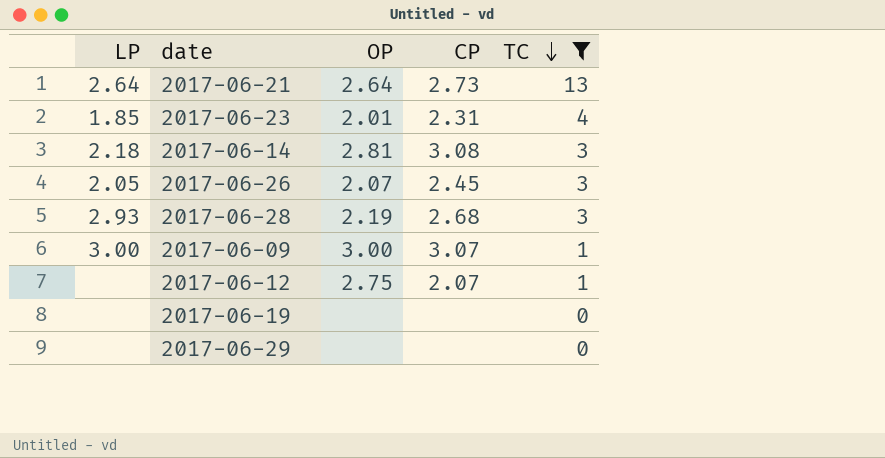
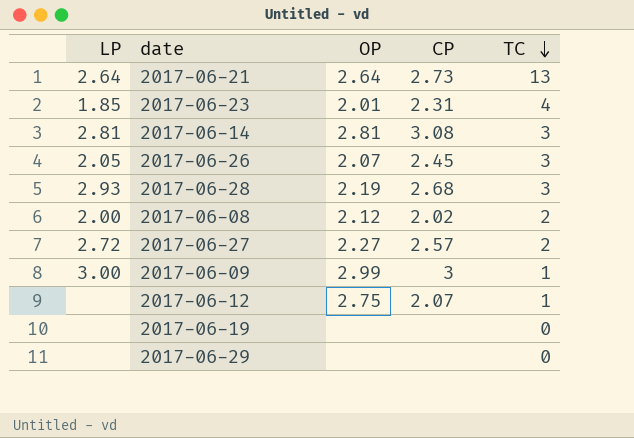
filter: TC != 2 -> none
2017-06-14 | LP: 2.18 -> 2.81
2017-06-09 | OP: 3.00 -> 2.99
2017-06-09 | CP: 3.07 -> 3

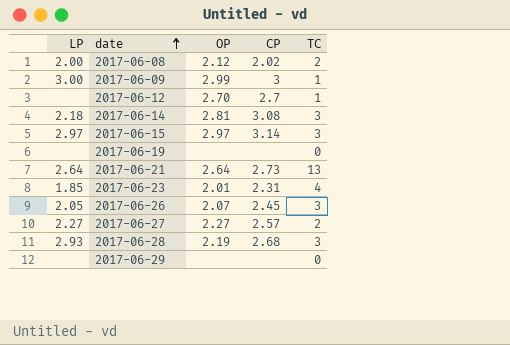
row order: TC descending -> date ascending
2017-06-12 | OP: 2.75 -> 2.70
2017-06-12 | CP: 2.07 -> 2.7
2017-06-14 | LP: 2.81 -> 2.18
row 2017-06-15: none -> 2.97 | 2.97 | 3.14 | 3
2017-06-27 | LP: 2.72 -> 2.27

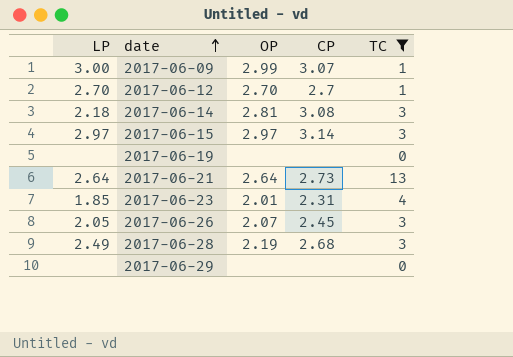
filter: none -> TC != 2
2017-06-09 | CP: 3 -> 3.07
2017-06-12 | LP: none -> 2.70
2017-06-28 | LP: 2.93 -> 2.49

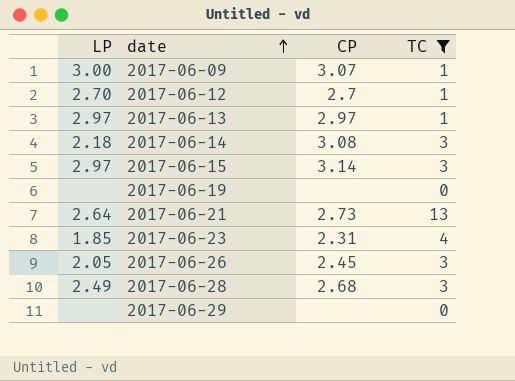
column OP | position: 3 -> none
row 2017-06-13: none -> 2.97 | 2.97 | 1

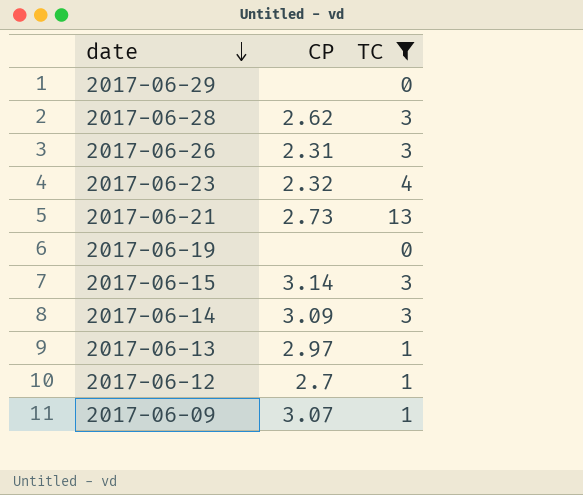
row order: date ascending -> date descending
column LP | position: 1 -> none
2017-06-28 | CP: 2.68 -> 2.62
2017-06-26 | CP: 2.45 -> 2.31
2017-06-23 | CP: 2.31 -> 2.32
2017-06-14 | CP: 3.08 -> 3.09

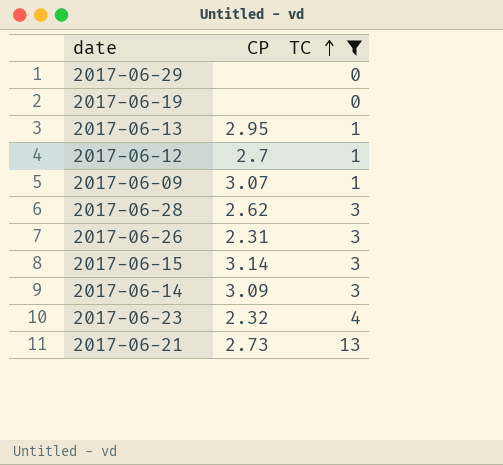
row order: date descending -> TC ascending
2017-06-13 | CP: 2.97 -> 2.95

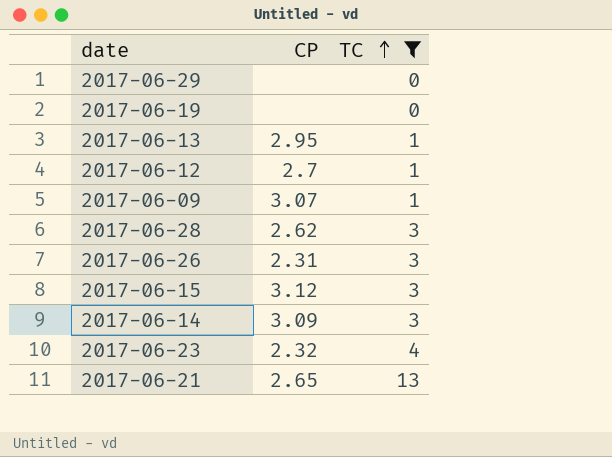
2017-06-15 | CP: 3.14 -> 3.12
2017-06-21 | CP: 2.73 -> 2.65

